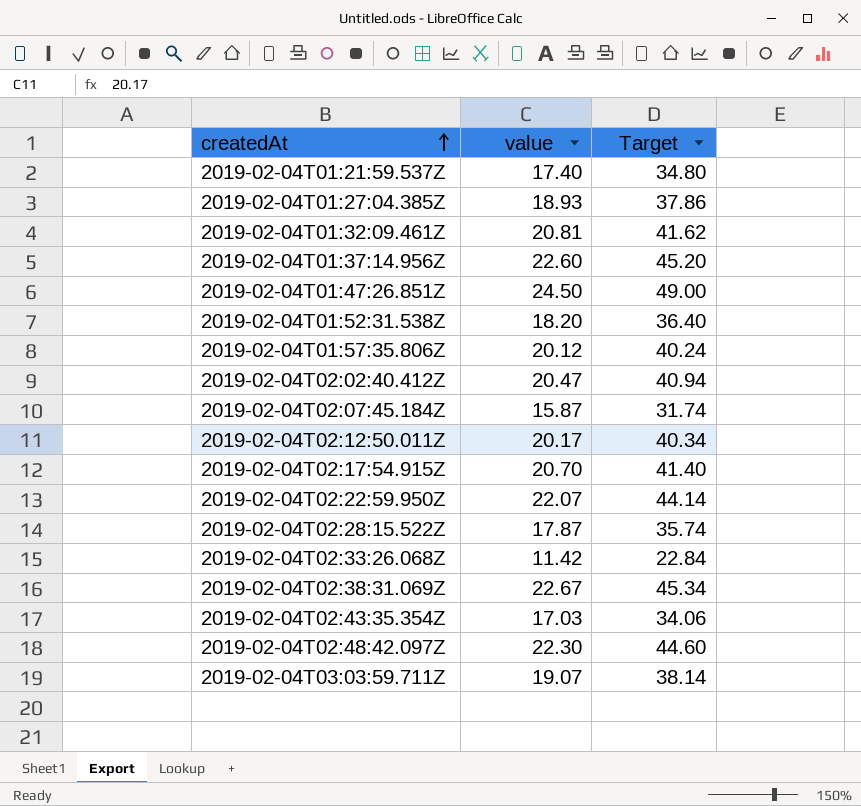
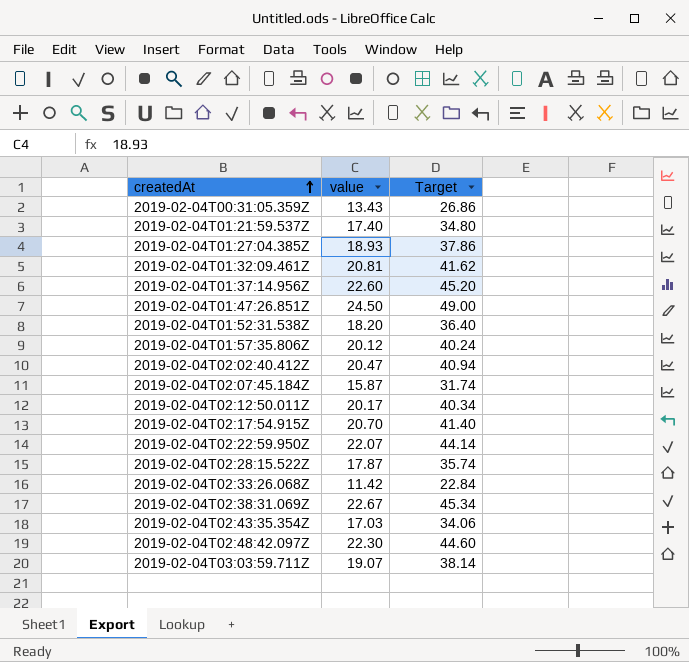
row 2019-02-04T00:31:05.359Z: none -> 13.43 | 26.86

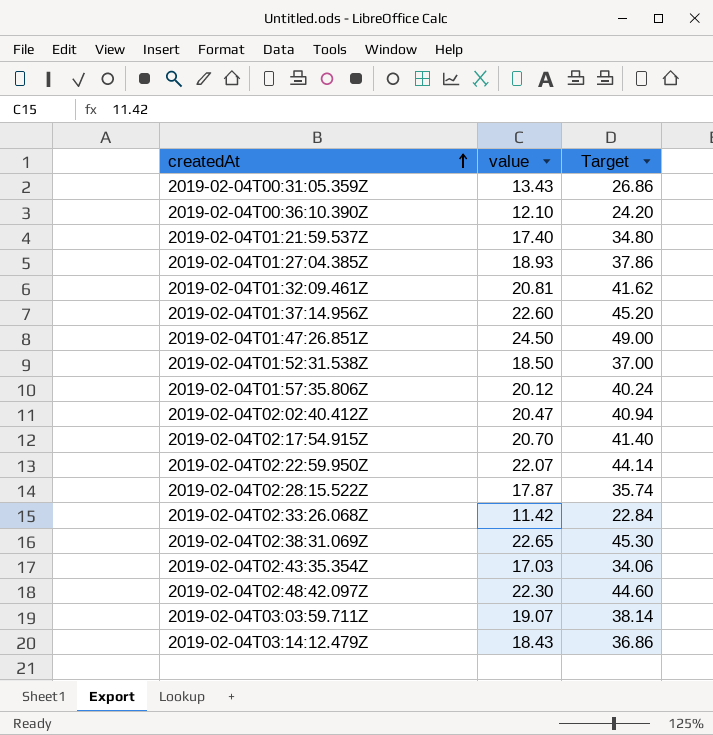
row 2019-02-04T02:07:45.184Z: 15.87 | 31.74 -> none
row 2019-02-04T02:12:50.011Z: 20.17 | 40.34 -> none
row 2019-02-04T00:36:10.390Z: none -> 12.10 | 24.20
2019-02-04T01:52:31.538Z | value: 18.20 -> 18.50
2019-02-04T01:52:31.538Z | Target: 36.40 -> 37.00
2019-02-04T02:38:31.069Z | value: 22.67 -> 22.65
2019-02-04T02:38:31.069Z | Target: 45.34 -> 45.30
row 2019-02-04T03:14:12.479Z: none -> 18.43 | 36.86

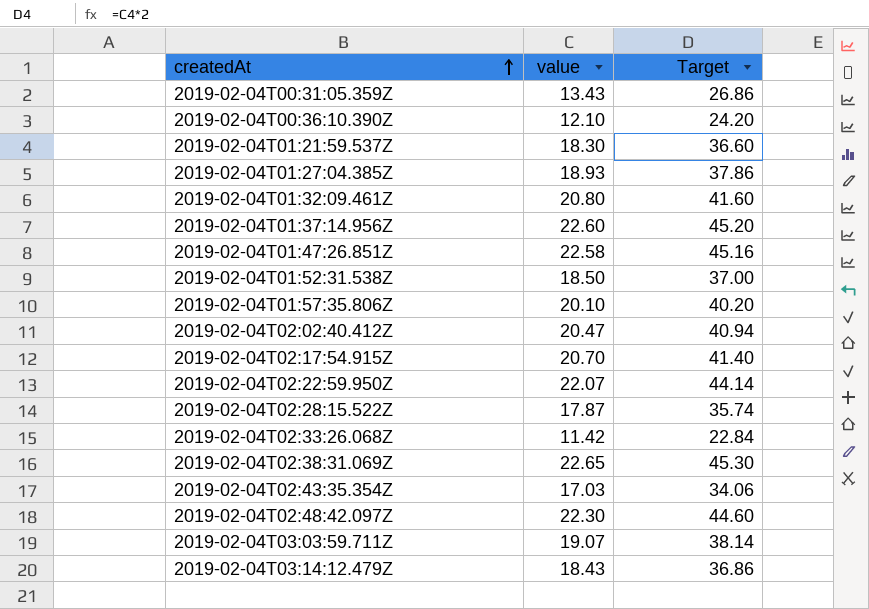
2019-02-04T01:21:59.537Z | value: 17.40 -> 18.30
2019-02-04T01:21:59.537Z | Target: 34.80 -> 36.60
2019-02-04T01:32:09.461Z | value: 20.81 -> 20.80
2019-02-04T01:32:09.461Z | Target: 41.62 -> 41.60
2019-02-04T01:47:26.851Z | value: 24.50 -> 22.58
2019-02-04T01:47:26.851Z | Target: 49.00 -> 45.16
2019-02-04T01:57:35.806Z | value: 20.12 -> 20.10
2019-02-04T01:57:35.806Z | Target: 40.24 -> 40.20

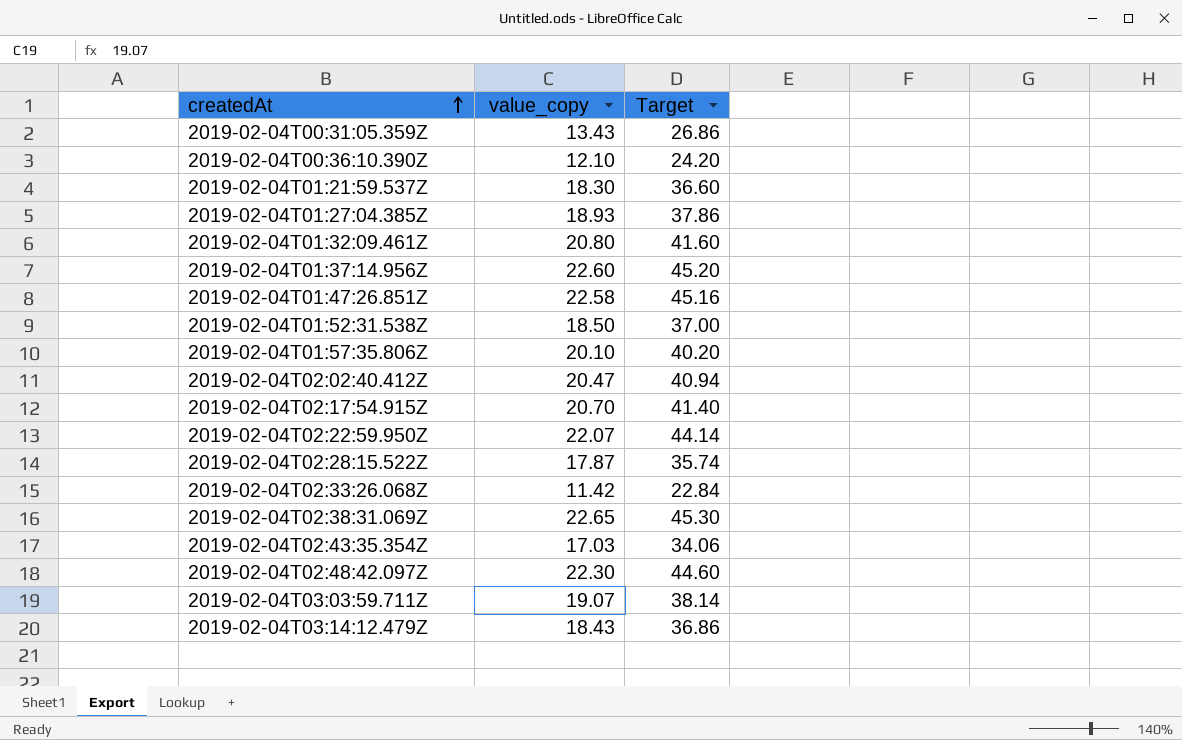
column name: value -> value_copy

